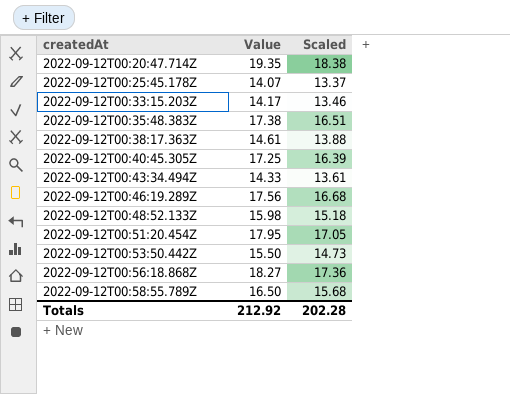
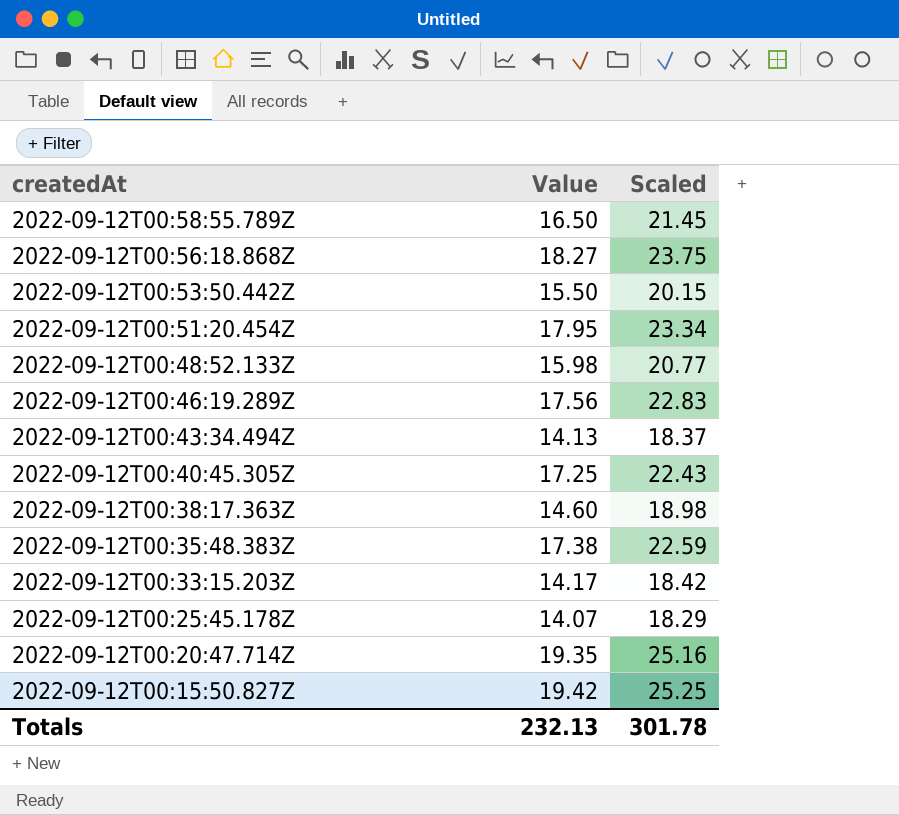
row order: createdAt ascending -> createdAt descending
column Scaled | formula: [Value] * 0.95 -> [Value] * 1.3
2022-09-12T00:43:34.494Z | Value: 14.33 -> 14.13
2022-09-12T00:38:17.363Z | Value: 14.61 -> 14.60
row 2022-09-12T00:15:50.827Z: none -> 19.42 | 25.25
Totals | Value: 212.92 -> 232.13
Totals | Scaled: 202.28 -> 301.78

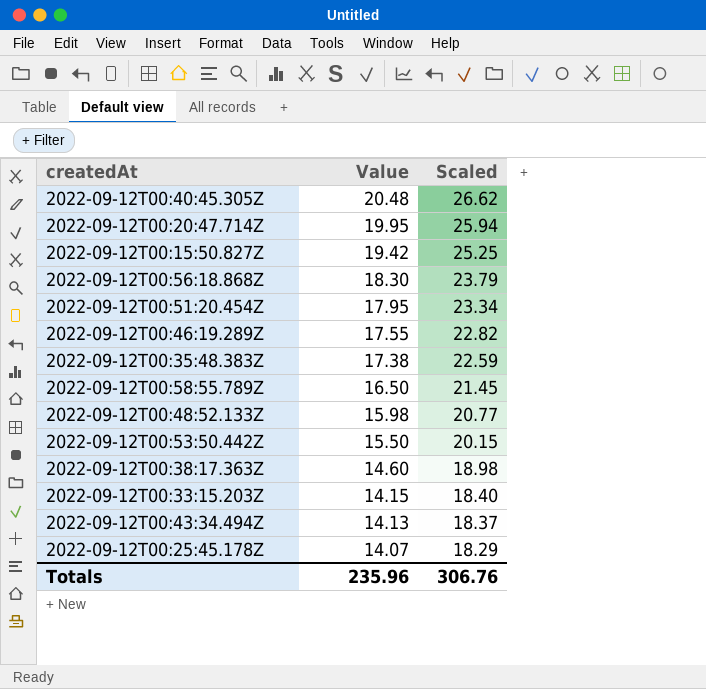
row order: createdAt descending -> Value descending
2022-09-12T00:40:45.305Z | Value: 17.25 -> 20.48
2022-09-12T00:40:45.305Z | Scaled: 22.43 -> 26.62
2022-09-12T00:20:47.714Z | Value: 19.35 -> 19.95
2022-09-12T00:20:47.714Z | Scaled: 25.16 -> 25.94
2022-09-12T00:56:18.868Z | Value: 18.27 -> 18.30
2022-09-12T00:56:18.868Z | Scaled: 23.75 -> 23.79
2022-09-12T00:46:19.289Z | Value: 17.56 -> 17.55
2022-09-12T00:46:19.289Z | Scaled: 22.83 -> 22.82
2022-09-12T00:33:15.203Z | Value: 14.17 -> 14.15
2022-09-12T00:33:15.203Z | Scaled: 18.42 -> 18.40
Totals | Value: 232.13 -> 235.96
Totals | Scaled: 301.78 -> 306.76

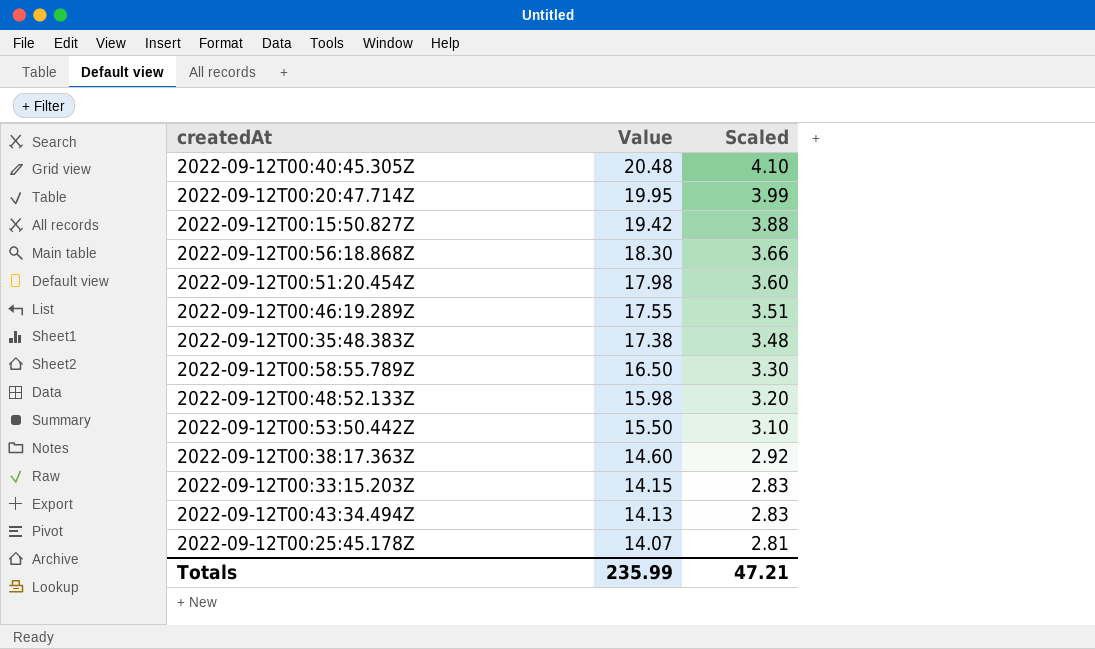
column Scaled | formula: [Value] * 1.3 -> [Value] * 0.2
2022-09-12T00:51:20.454Z | Value: 17.95 -> 17.98
Totals | Value: 235.96 -> 235.99
Totals | Scaled: 306.76 -> 47.21

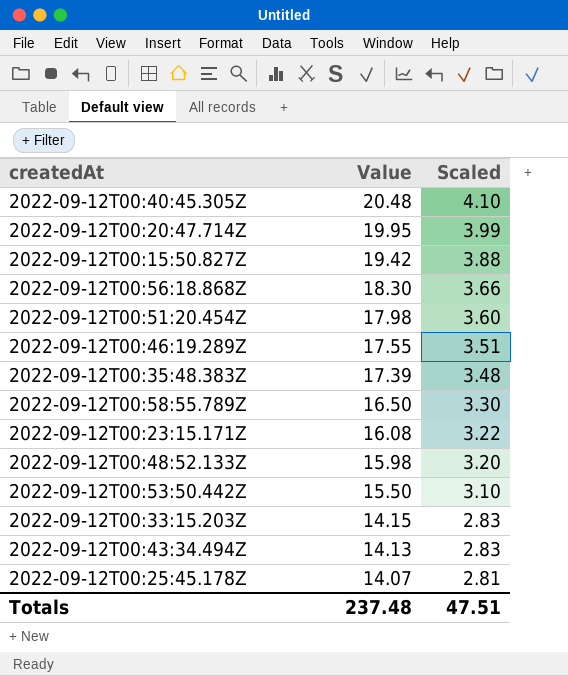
row 2022-09-12T00:38:17.363Z: 14.60 | 2.92 -> none
2022-09-12T00:35:48.383Z | Value: 17.38 -> 17.39
row 2022-09-12T00:23:15.171Z: none -> 16.08 | 3.22
Totals | Value: 235.99 -> 237.48
Totals | Scaled: 47.21 -> 47.51

